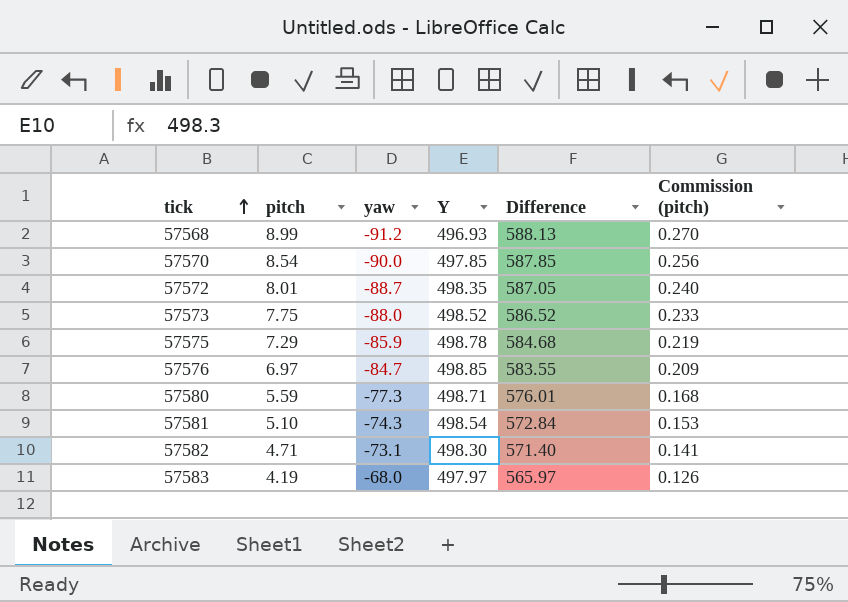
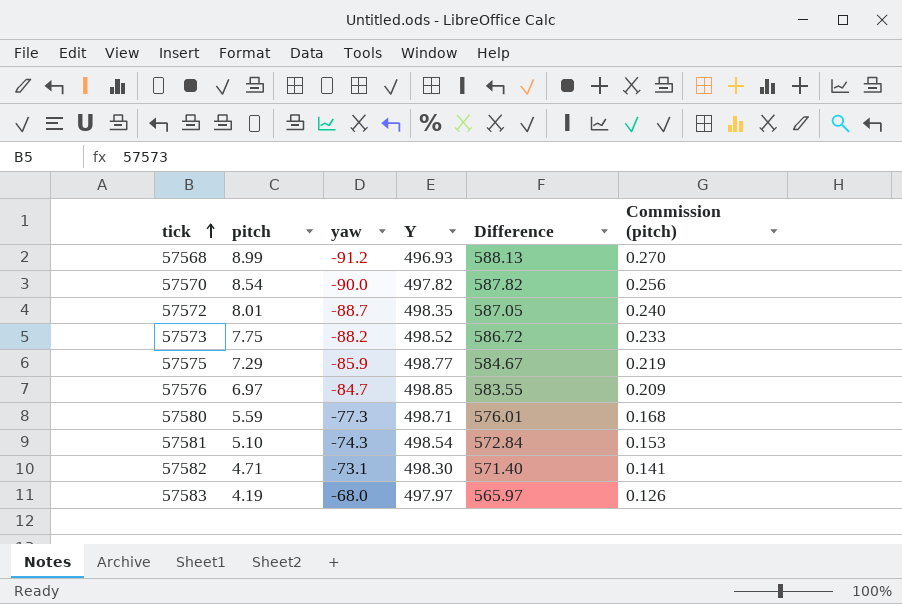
57570 | Y: 497.85 -> 497.82
57570 | Difference: 587.85 -> 587.82
57573 | yaw: -88.0 -> -88.2
57573 | Difference: 586.52 -> 586.72
57575 | Y: 498.78 -> 498.77
57575 | Difference: 584.68 -> 584.67

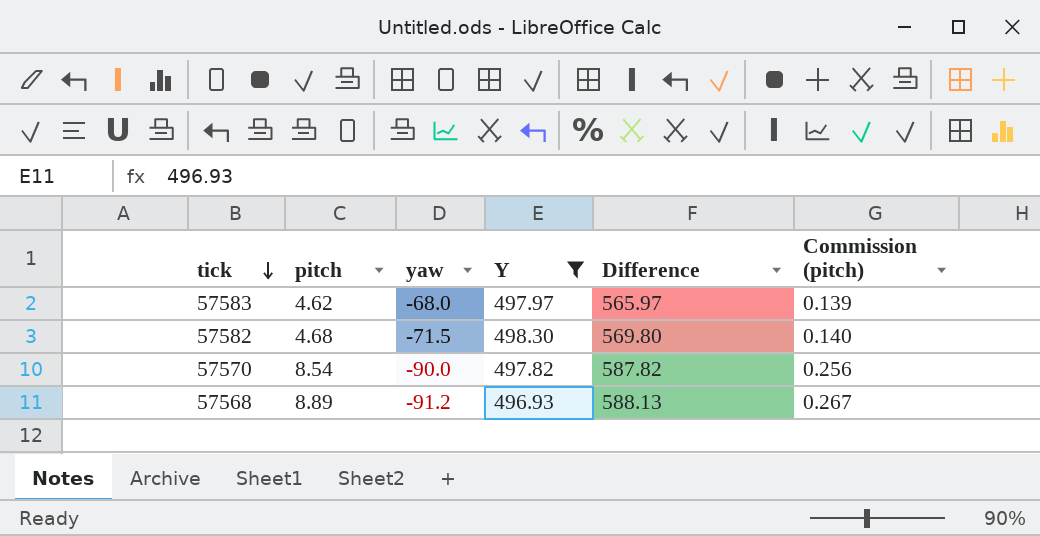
filter: none -> Y <= 498.30
row order: tick ascending -> tick descending
57583 | pitch: 4.19 -> 4.62
57583 | Commission (pitch): 0.126 -> 0.139
57582 | pitch: 4.71 -> 4.68
57582 | yaw: -73.1 -> -71.5
57582 | Difference: 571.40 -> 569.80
57582 | Commission (pitch): 0.141 -> 0.140
57568 | pitch: 8.99 -> 8.89
57568 | Commission (pitch): 0.270 -> 0.267

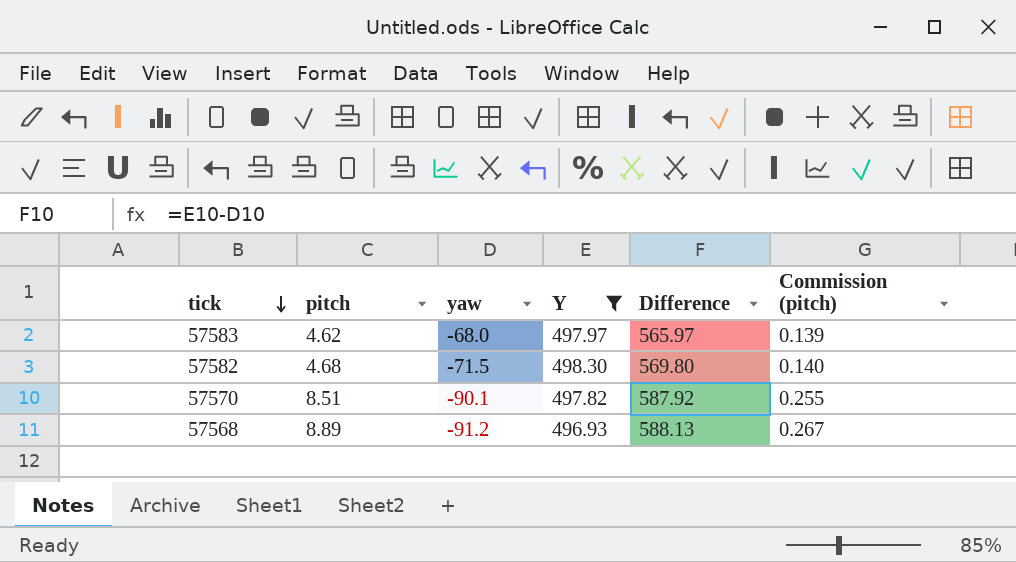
57570 | pitch: 8.54 -> 8.51
57570 | yaw: -90.0 -> -90.1
57570 | Difference: 587.82 -> 587.92
57570 | Commission (pitch): 0.256 -> 0.255

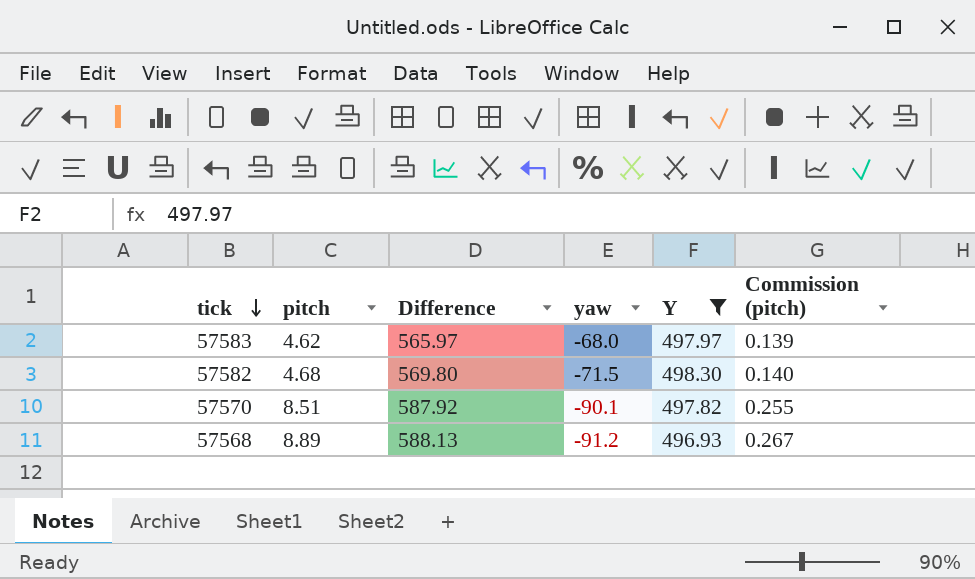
column Difference | position: 5 -> 3

